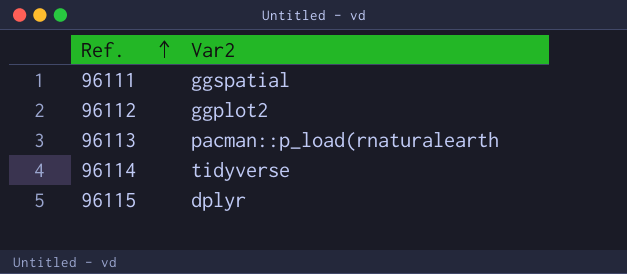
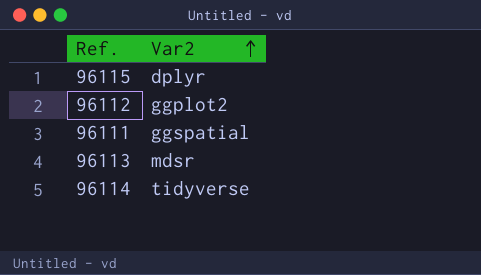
row order: Ref. ascending -> Var2 ascending
96113 | Var2: pacman::p_load(rnaturalearth -> mdsr

